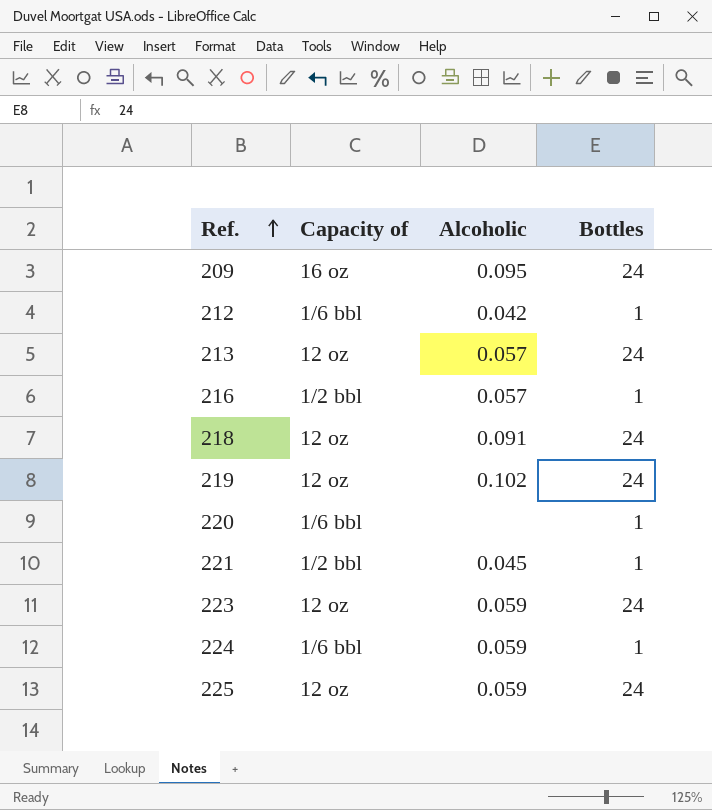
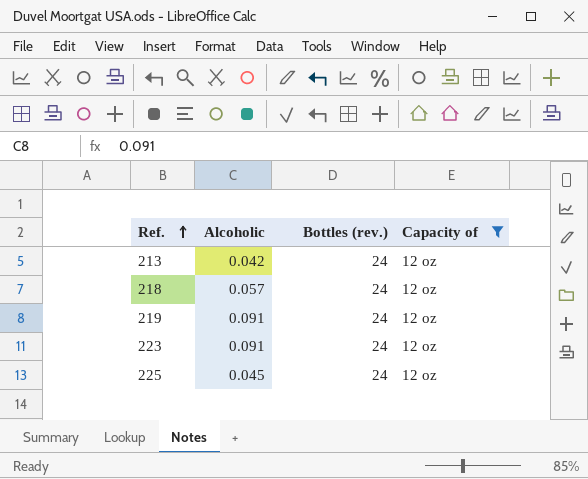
filter: none -> Capacity of = 12 oz
column name: Bottles -> Bottles (rev.)
column Capacity of | position: 2 -> 4
213 | Alcoholic: 0.057 -> 0.042
218 | Alcoholic: 0.091 -> 0.057
219 | Alcoholic: 0.102 -> 0.091
223 | Alcoholic: 0.059 -> 0.091
225 | Alcoholic: 0.059 -> 0.045

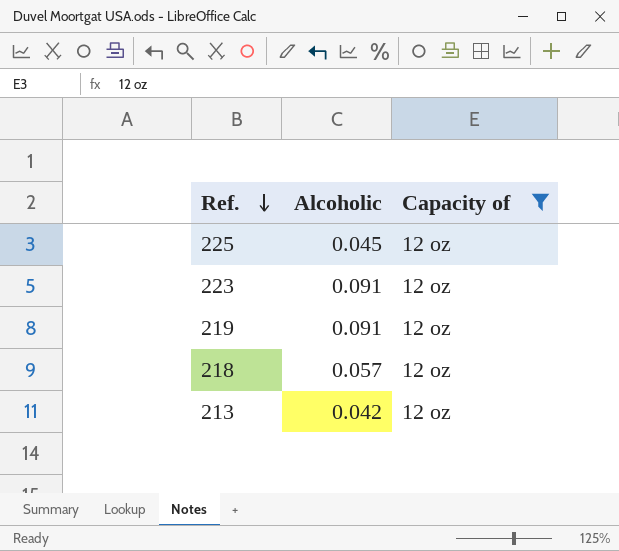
row order: Ref. ascending -> Ref. descending
column Bottles (rev.) | position: 3 -> none

